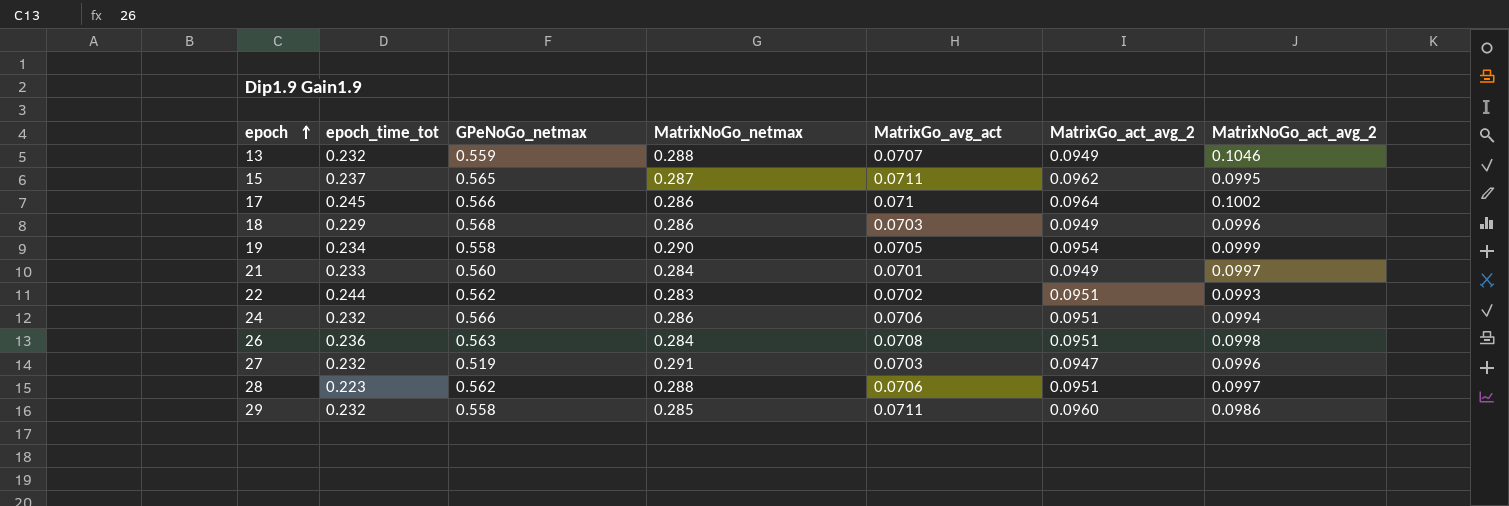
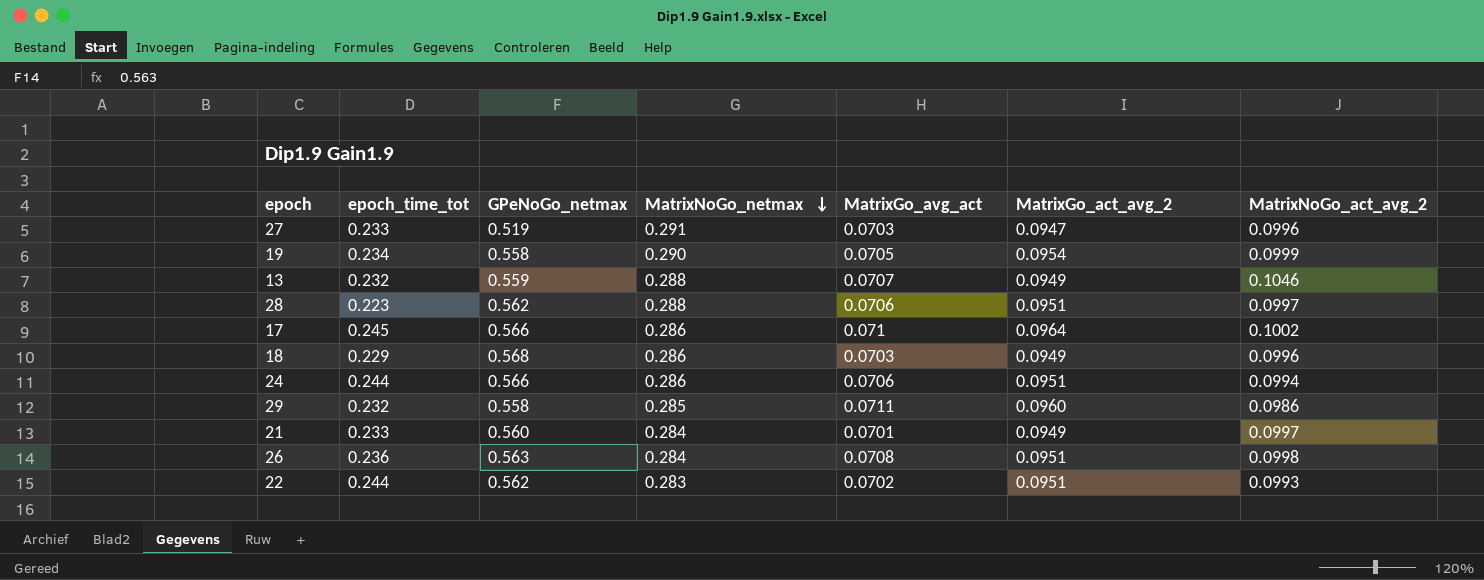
row order: epoch ascending -> MatrixNoGo_netmax descending
row 15: 0.237 | 0.565 | 0.287 | 0.0711 | 0.0962 | 0.0995 -> none
27 | epoch_time_tot: 0.232 -> 0.233
24 | epoch_time_tot: 0.232 -> 0.244

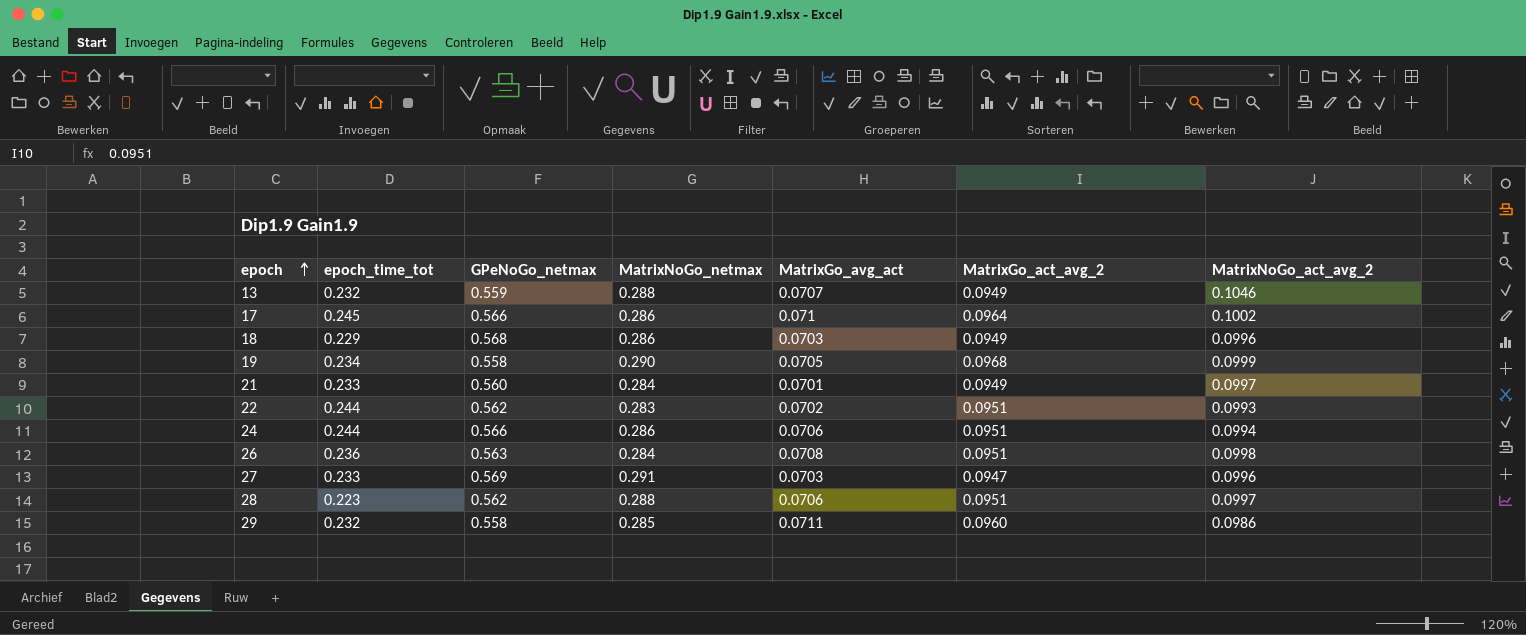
row order: MatrixNoGo_netmax descending -> epoch ascending
19 | MatrixGo_act_avg_2: 0.0954 -> 0.0968
27 | GPeNoGo_netmax: 0.519 -> 0.569

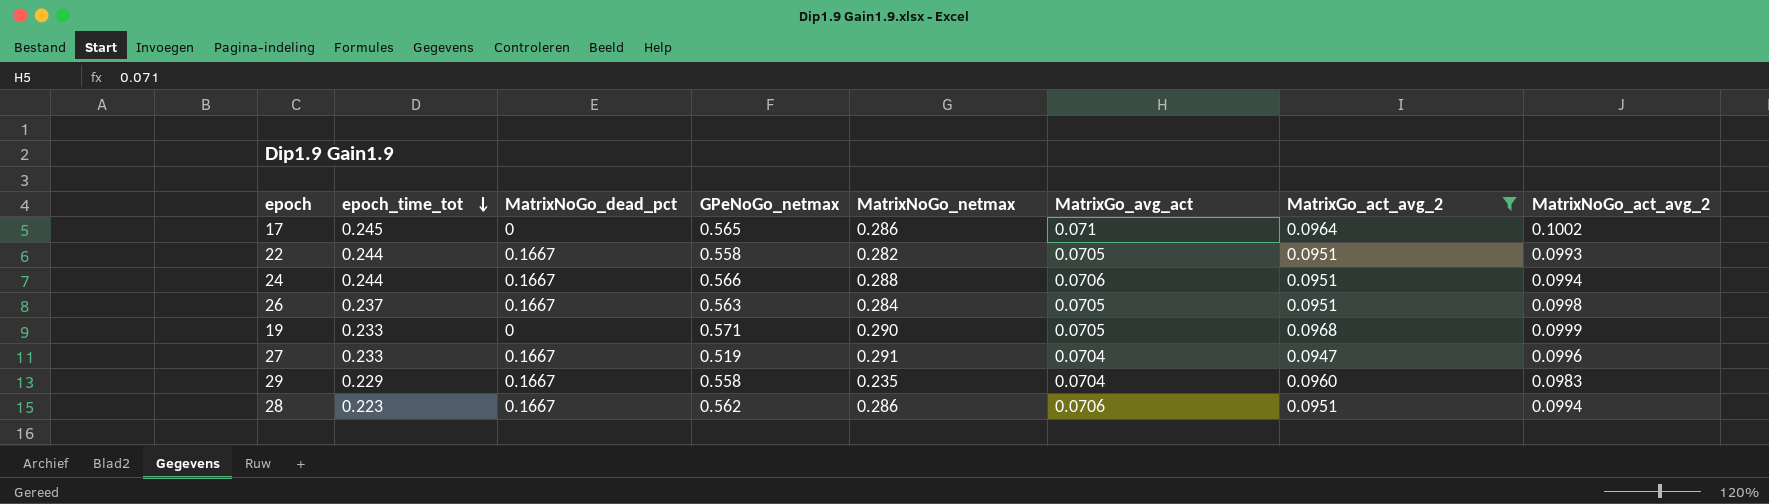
filter: none -> MatrixGo_act_avg_2 != 0.0949
row order: epoch ascending -> epoch_time_tot descending
column MatrixNoGo_dead_pct | position: none -> 3
17 | GPeNoGo_netmax: 0.566 -> 0.565
22 | GPeNoGo_netmax: 0.562 -> 0.558
22 | MatrixNoGo_netmax: 0.283 -> 0.282
22 | MatrixGo_avg_act: 0.0702 -> 0.0705
24 | MatrixNoGo_netmax: 0.286 -> 0.288
26 | epoch_time_tot: 0.236 -> 0.237
26 | MatrixGo_avg_act: 0.0708 -> 0.0705
19 | epoch_time_tot: 0.234 -> 0.233
19 | GPeNoGo_netmax: 0.558 -> 0.571
27 | GPeNoGo_netmax: 0.569 -> 0.519
27 | MatrixGo_avg_act: 0.0703 -> 0.0704
29 | epoch_time_tot: 0.232 -> 0.229
29 | MatrixNoGo_netmax: 0.285 -> 0.235
29 | MatrixGo_avg_act: 0.0711 -> 0.0704
29 | MatrixNoGo_act_avg_2: 0.0986 -> 0.0983
28 | MatrixNoGo_netmax: 0.288 -> 0.286
28 | MatrixNoGo_act_avg_2: 0.0997 -> 0.0994

